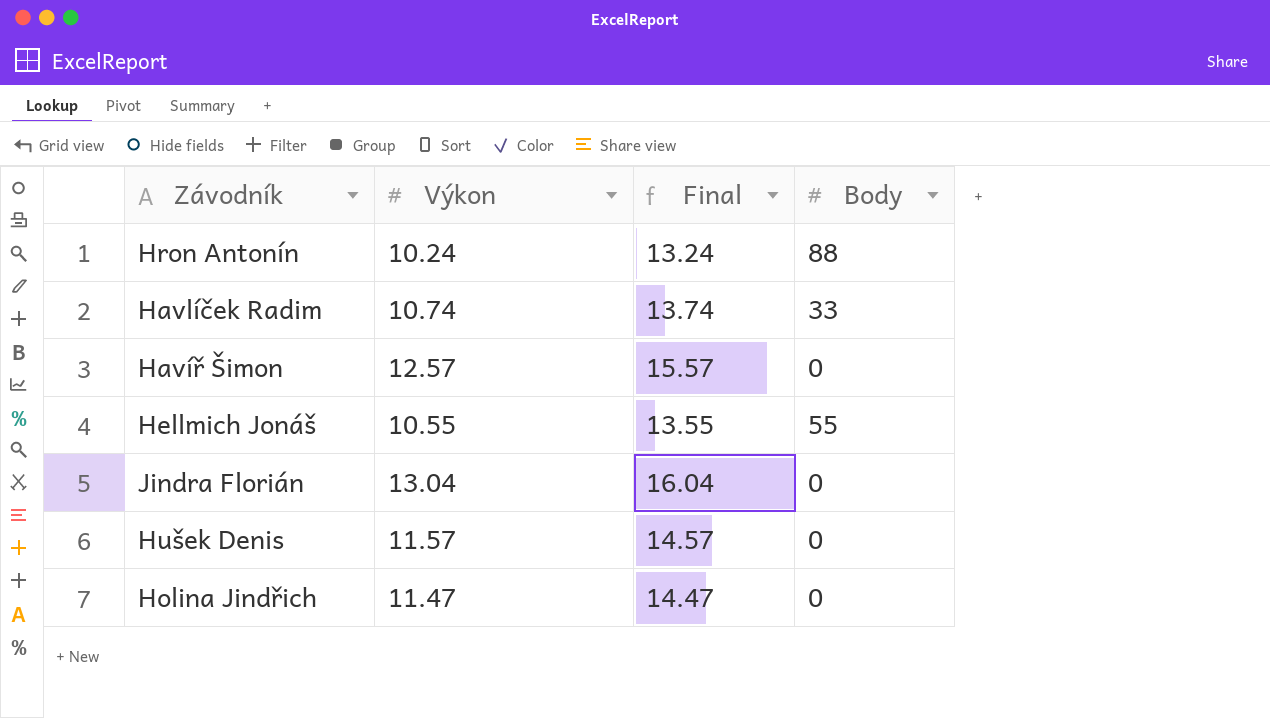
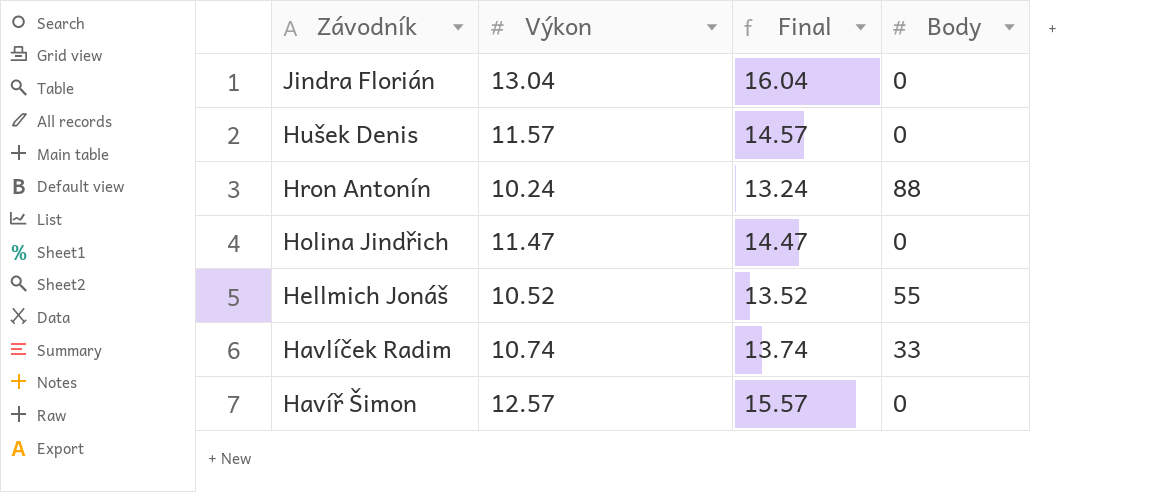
row order: none -> Závodník descending
Hellmich Jonáš | Výkon: 10.55 -> 10.52
Hellmich Jonáš | Final: 13.55 -> 13.52

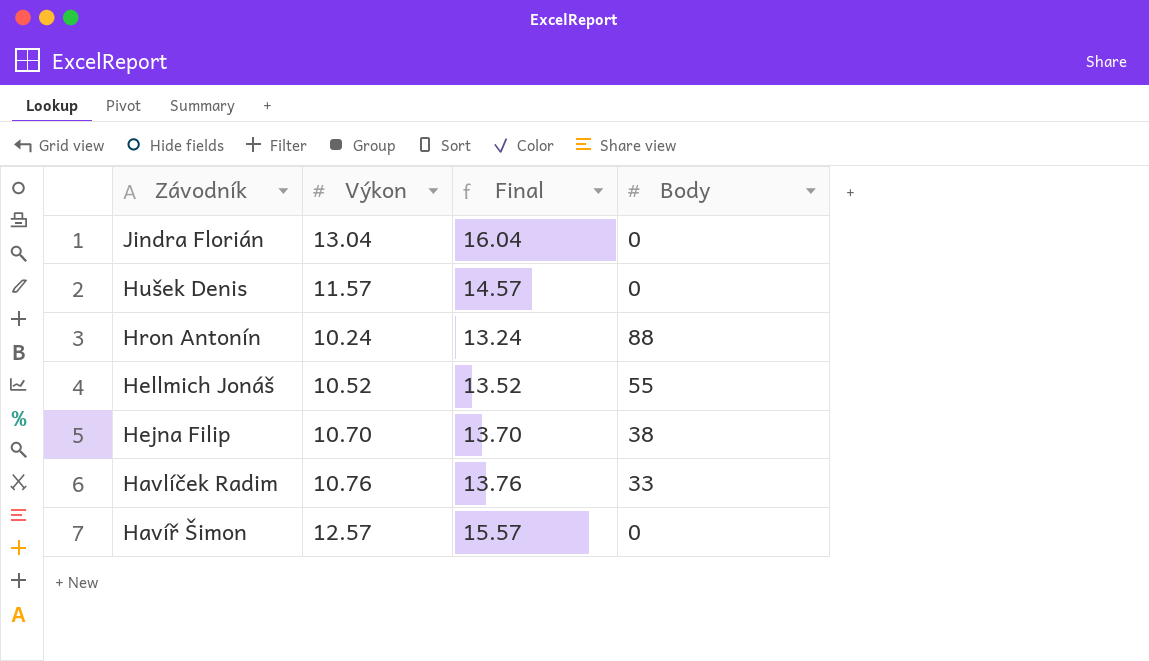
row Holina Jindřich: 11.47 | 14.47 | 0 -> none
row Hejna Filip: none -> 10.70 | 13.70 | 38
Havlíček Radim | Výkon: 10.74 -> 10.76
Havlíček Radim | Final: 13.74 -> 13.76

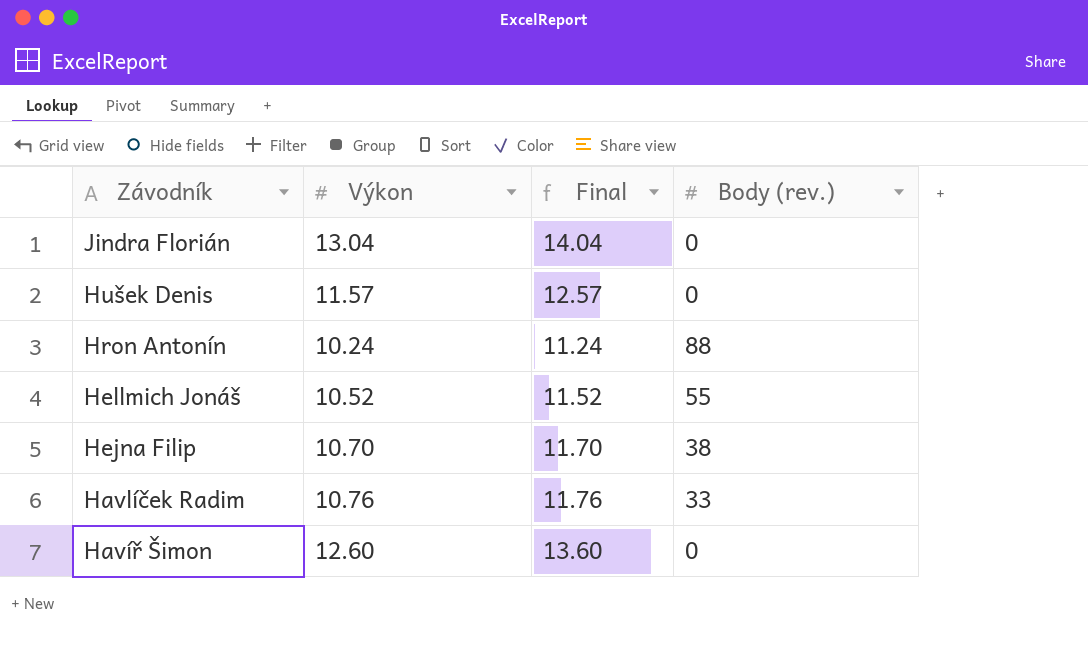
column Final | formula: [Výkon] + 3 -> [Výkon] + 1
column name: Body -> Body (rev.)
Havíř Šimon | Výkon: 12.57 -> 12.60

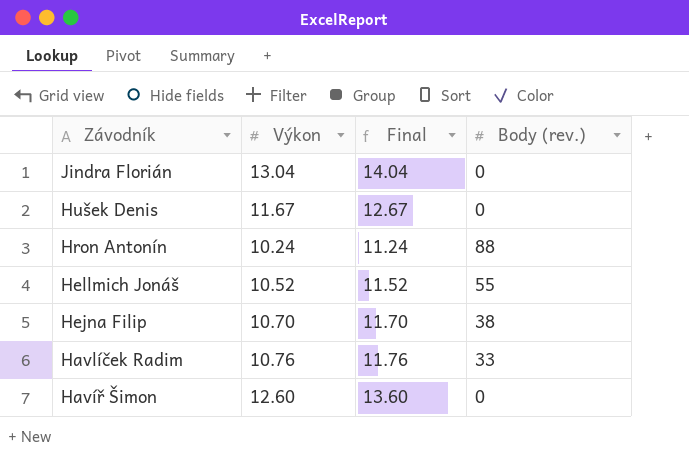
Hušek Denis | Výkon: 11.57 -> 11.67
Hušek Denis | Final: 12.57 -> 12.67

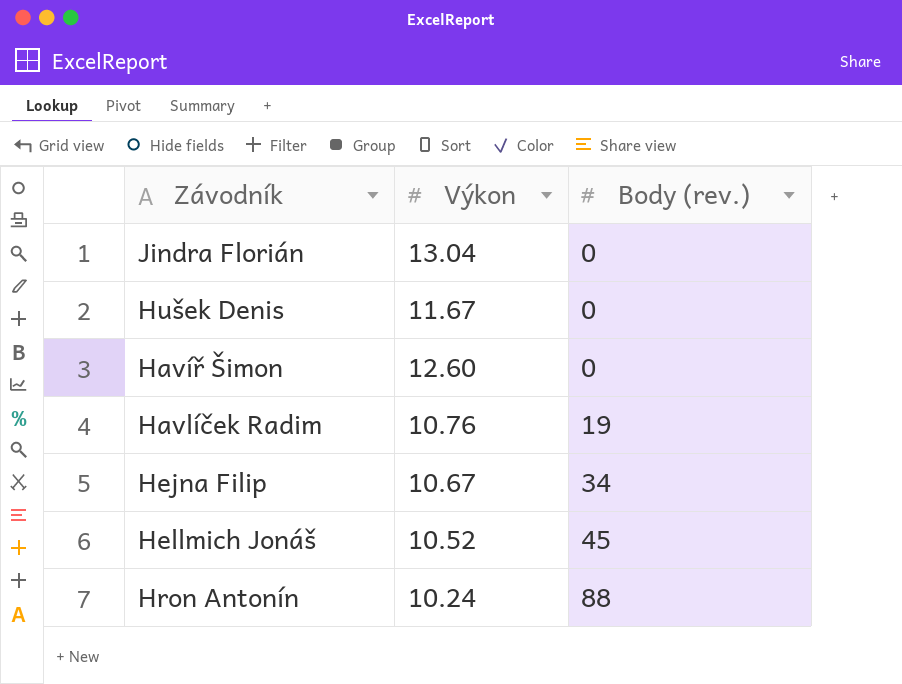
row order: Závodník descending -> Body (rev.) ascending
column Final | formula: [Výkon] + 1 -> none
Havlíček Radim | Body (rev.): 33 -> 19
Hejna Filip | Výkon: 10.70 -> 10.67
Hejna Filip | Body (rev.): 38 -> 34
Hellmich Jonáš | Body (rev.): 55 -> 45

